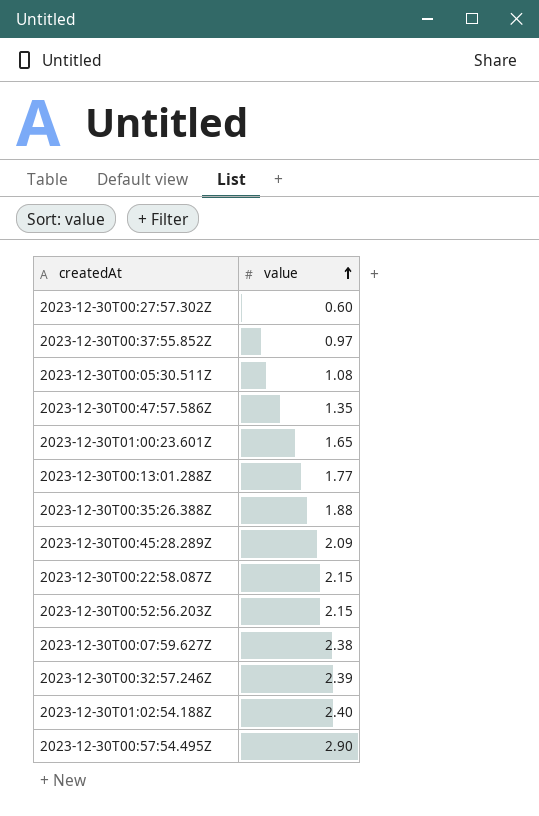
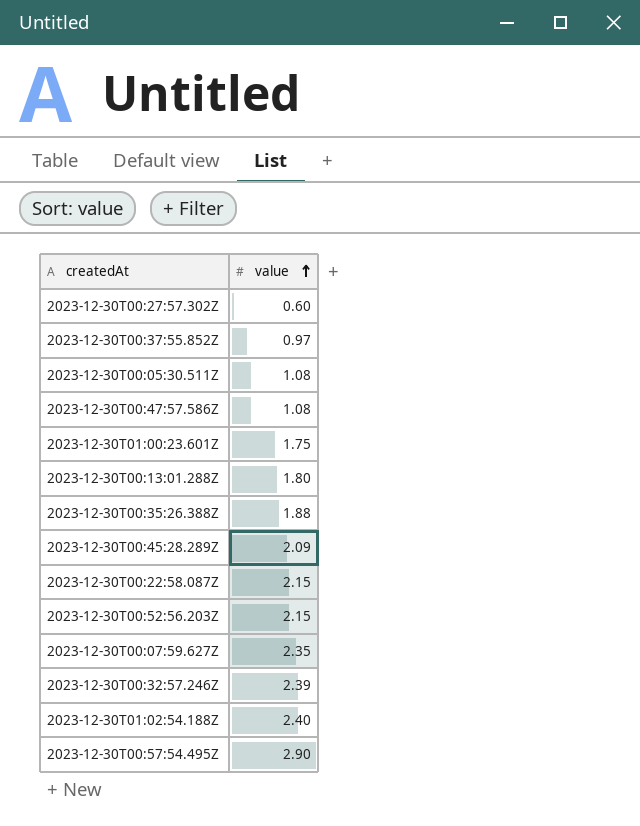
2023-12-30T00:47:57.586Z | value: 1.35 -> 1.08
2023-12-30T01:00:23.601Z | value: 1.65 -> 1.75
2023-12-30T00:13:01.288Z | value: 1.77 -> 1.80
2023-12-30T00:07:59.627Z | value: 2.38 -> 2.35

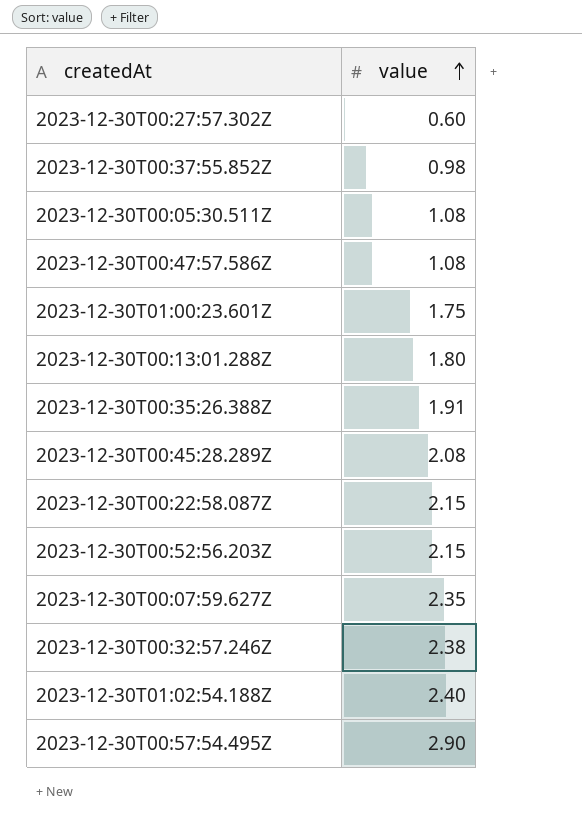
2023-12-30T00:37:55.852Z | value: 0.97 -> 0.98
2023-12-30T00:35:26.388Z | value: 1.88 -> 1.91
2023-12-30T00:45:28.289Z | value: 2.09 -> 2.08
2023-12-30T00:32:57.246Z | value: 2.39 -> 2.38

